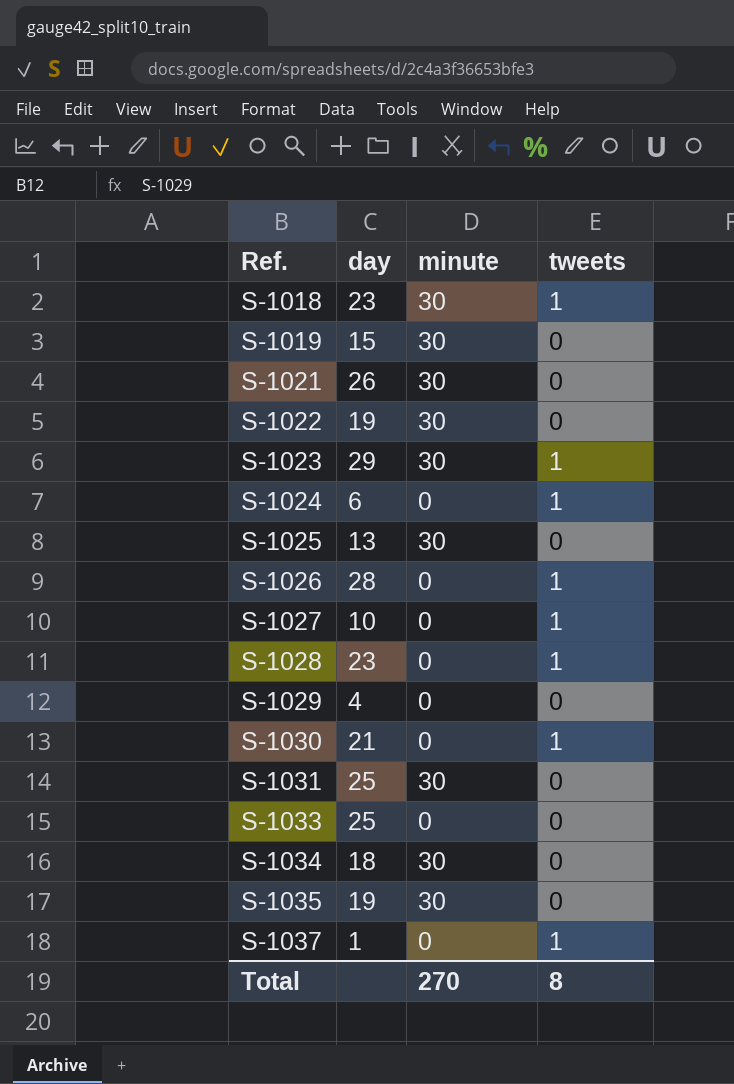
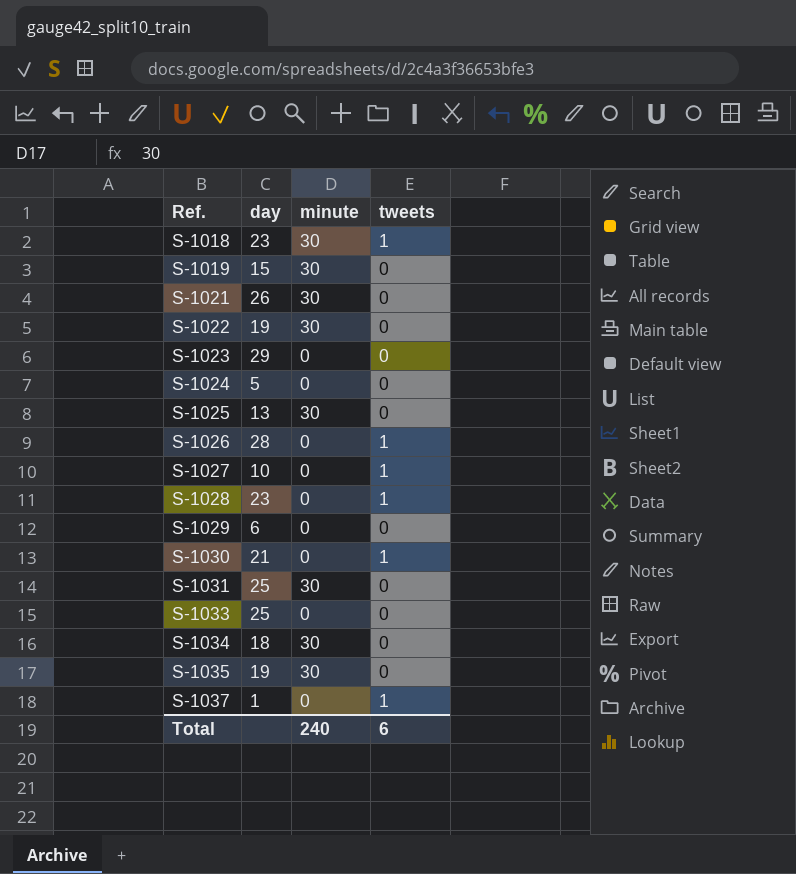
S-1023 | minute: 30 -> 0
S-1023 | tweets: 1 -> 0
S-1024 | day: 6 -> 5
S-1024 | tweets: 1 -> 0
S-1029 | day: 4 -> 6
Total | minute: 270 -> 240
Total | tweets: 8 -> 6

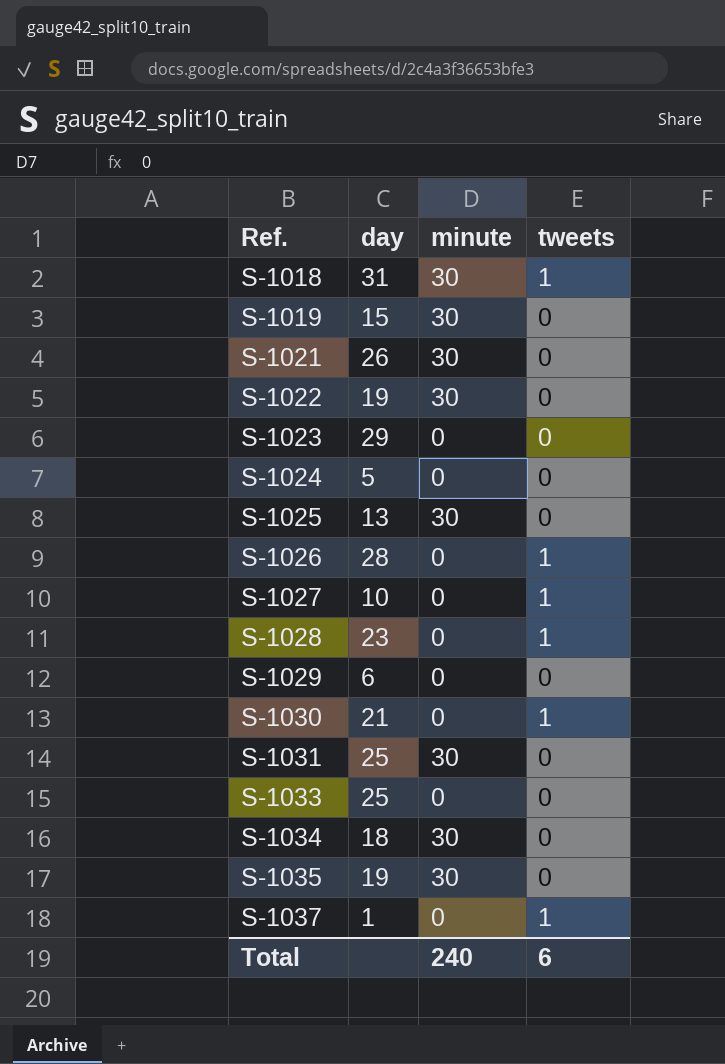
S-1018 | day: 23 -> 31

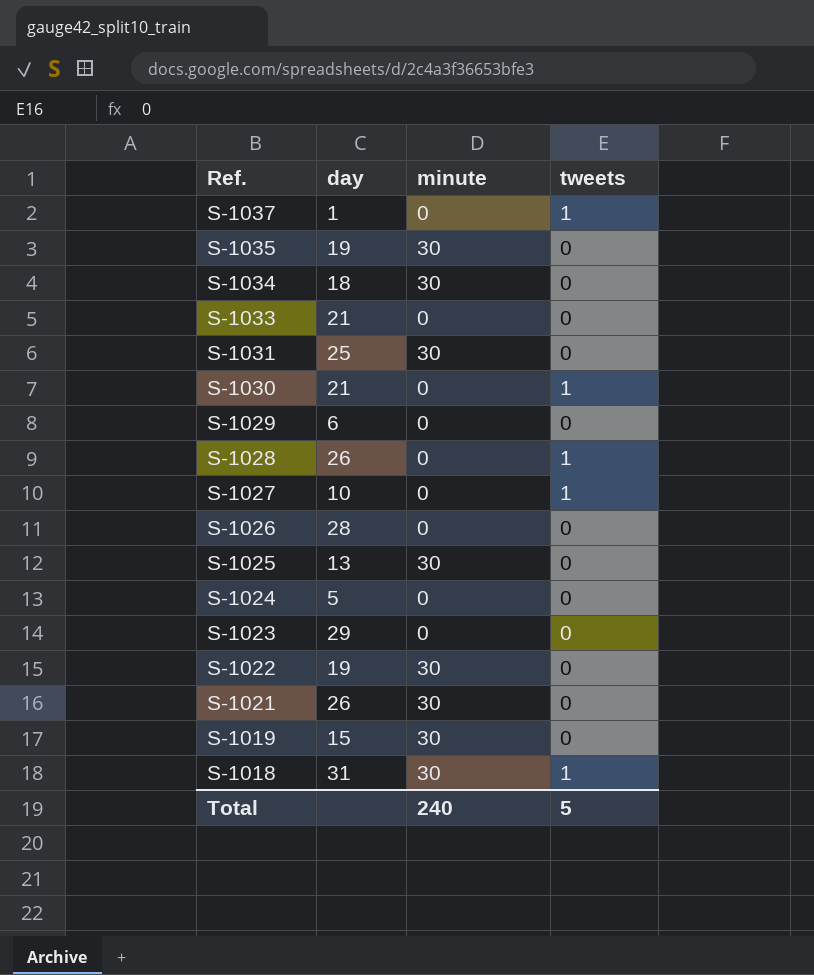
row order: Ref. ascending -> Ref. descending
S-1033 | day: 25 -> 21
S-1028 | day: 23 -> 26
S-1026 | tweets: 1 -> 0
Total | tweets: 6 -> 5

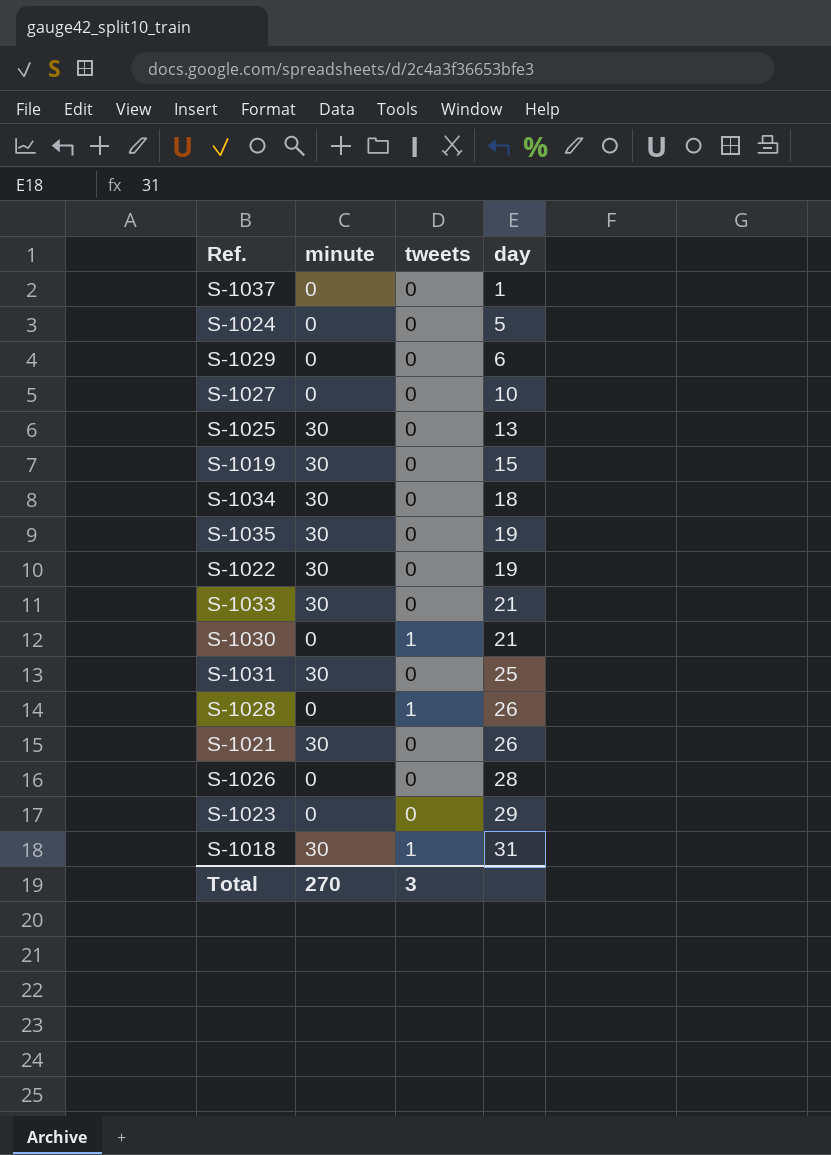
row order: Ref. descending -> day ascending
column day | position: 2 -> 4
S-1037 | tweets: 1 -> 0
S-1027 | tweets: 1 -> 0
S-1033 | minute: 0 -> 30
Total | minute: 240 -> 270
Total | tweets: 5 -> 3

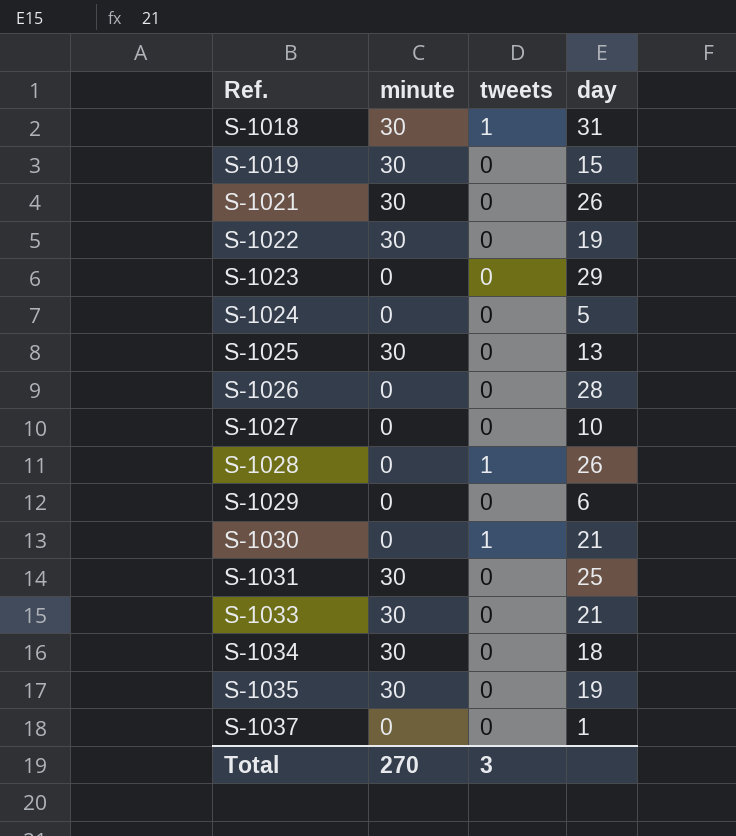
row order: day ascending -> Ref. ascending

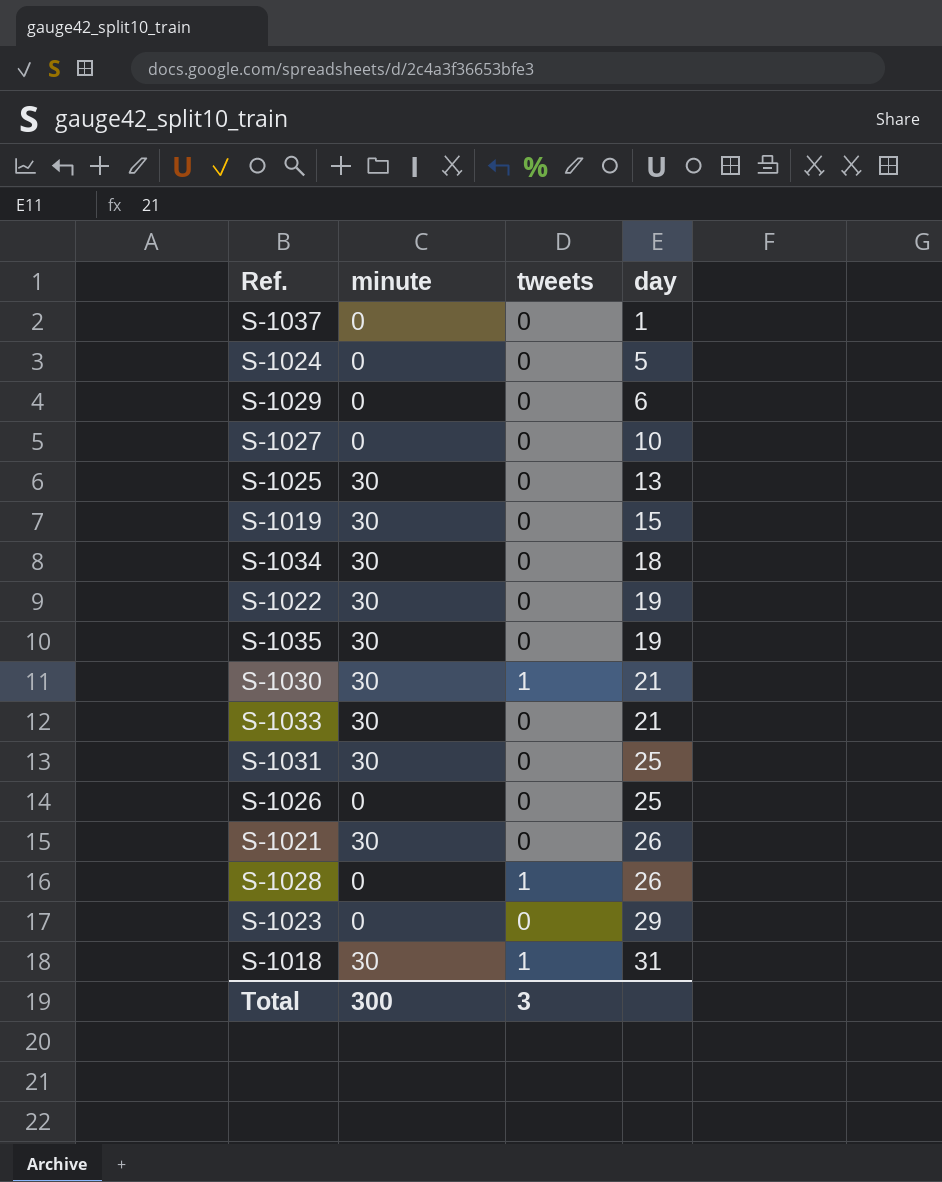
row order: Ref. ascending -> day ascending
S-1030 | minute: 0 -> 30
S-1026 | day: 28 -> 25
Total | minute: 270 -> 300

